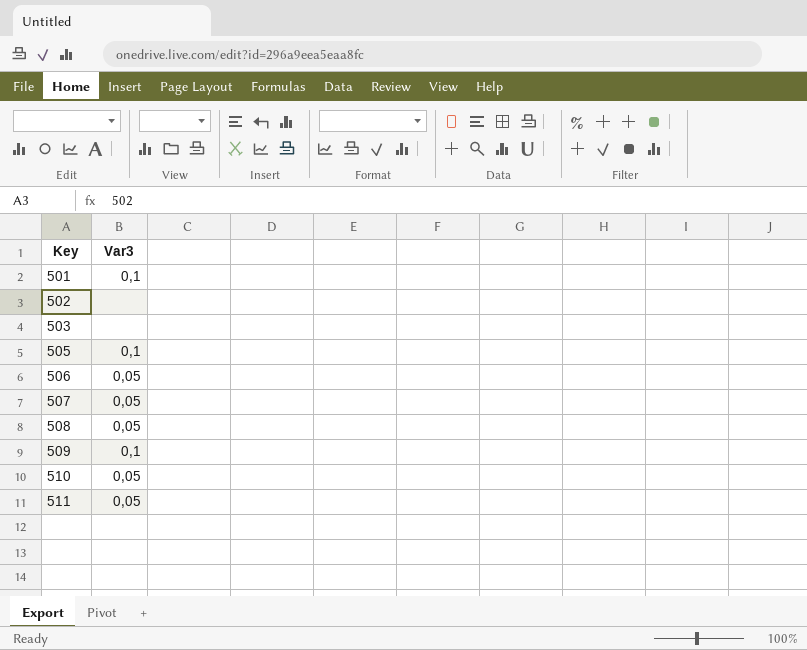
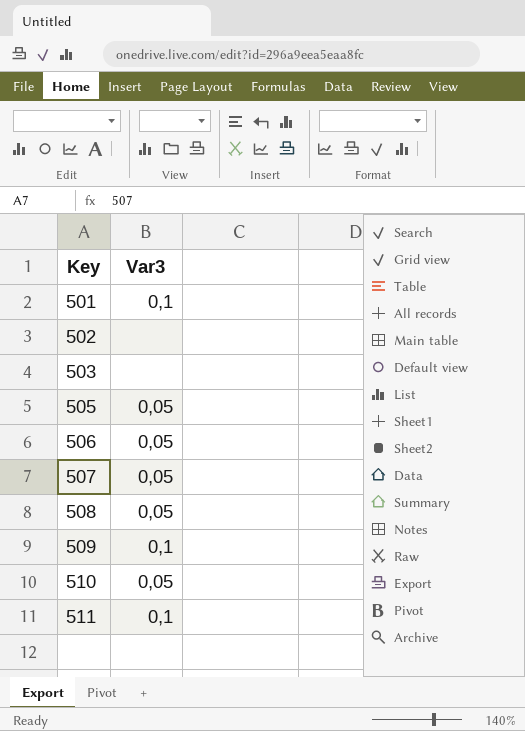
505 | Var3: 0,1 -> 0,05
511 | Var3: 0,05 -> 0,1

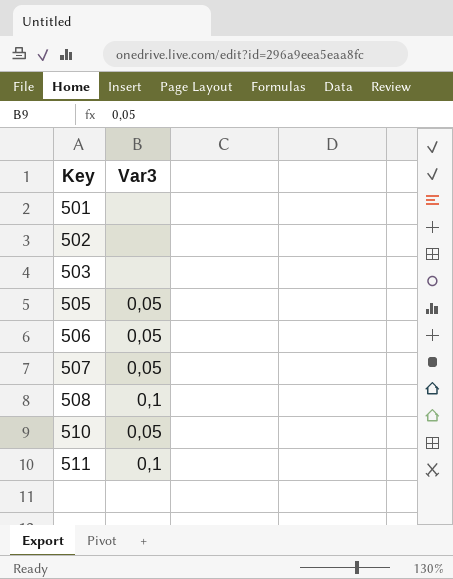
row 509: 0,1 -> none
501 | Var3: 0,1 -> none
508 | Var3: 0,05 -> 0,1

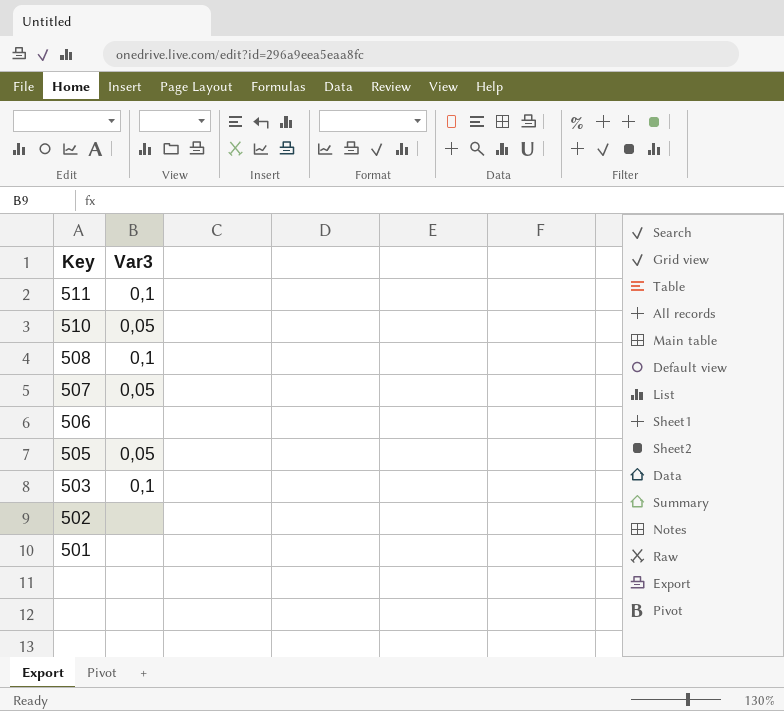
row order: Key ascending -> Key descending
506 | Var3: 0,05 -> none
503 | Var3: none -> 0,1

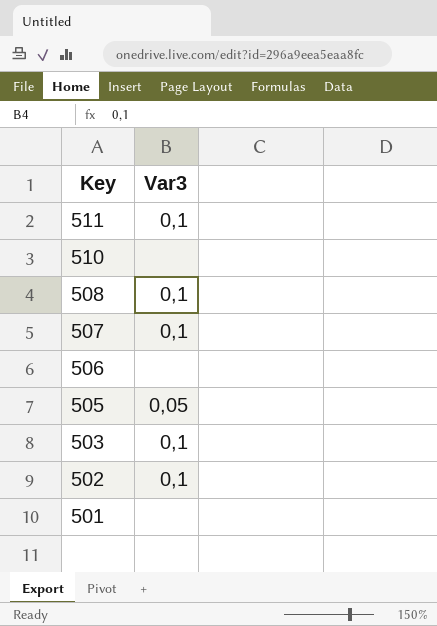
510 | Var3: 0,05 -> none
507 | Var3: 0,05 -> 0,1
502 | Var3: none -> 0,1

